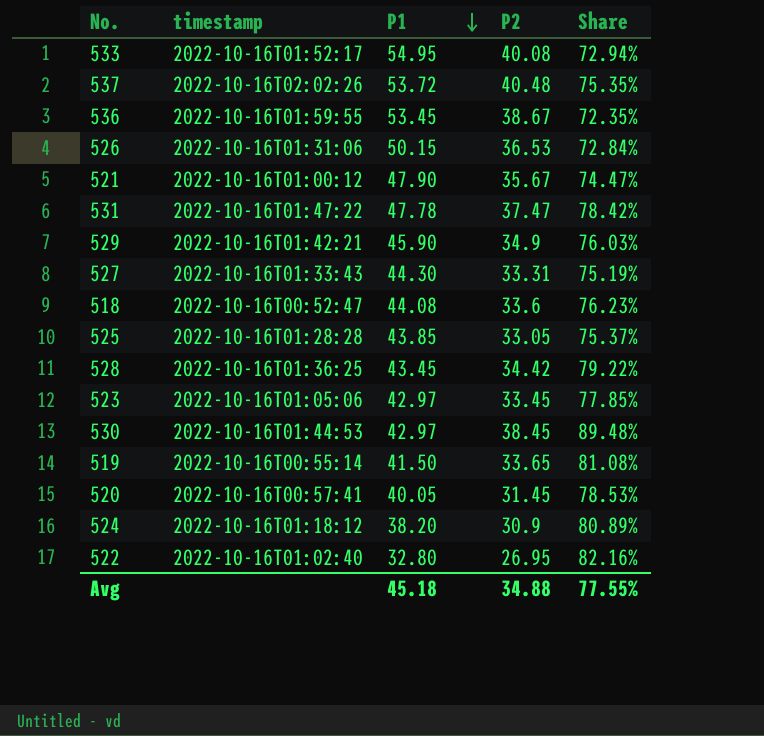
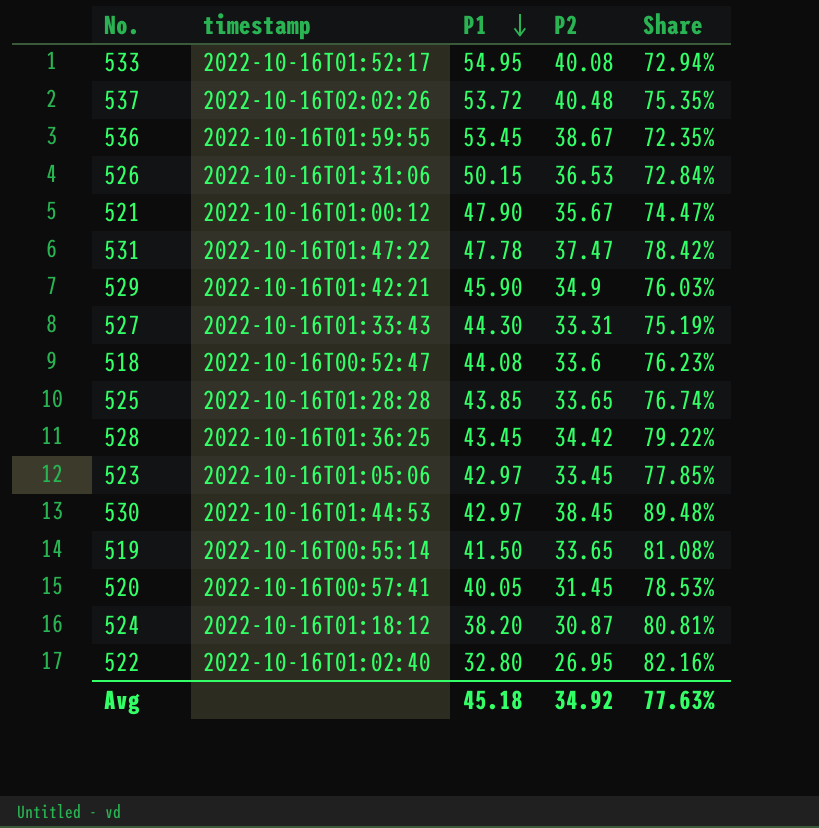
525 | P2: 33.05 -> 33.65
525 | Share: 75.37% -> 76.74%
524 | P2: 30.9 -> 30.87
524 | Share: 80.89% -> 80.81%
Avg | P2: 34.88 -> 34.92
Avg | Share: 77.55% -> 77.63%

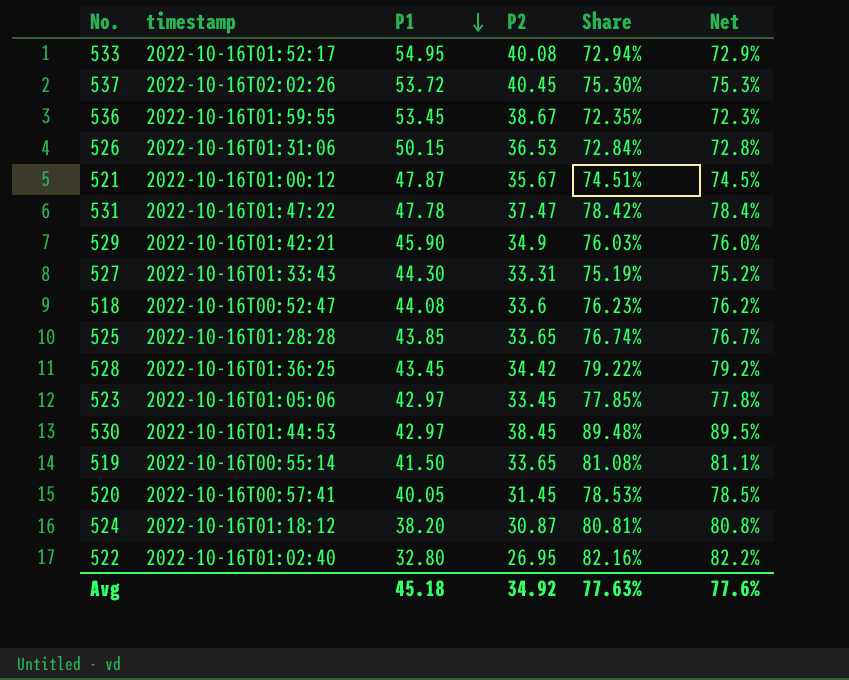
column Net | formula: none -> [P2] / [P1]
537 | P2: 40.48 -> 40.45
537 | Share: 75.35% -> 75.30%
521 | P1: 47.90 -> 47.87
521 | Share: 74.47% -> 74.51%

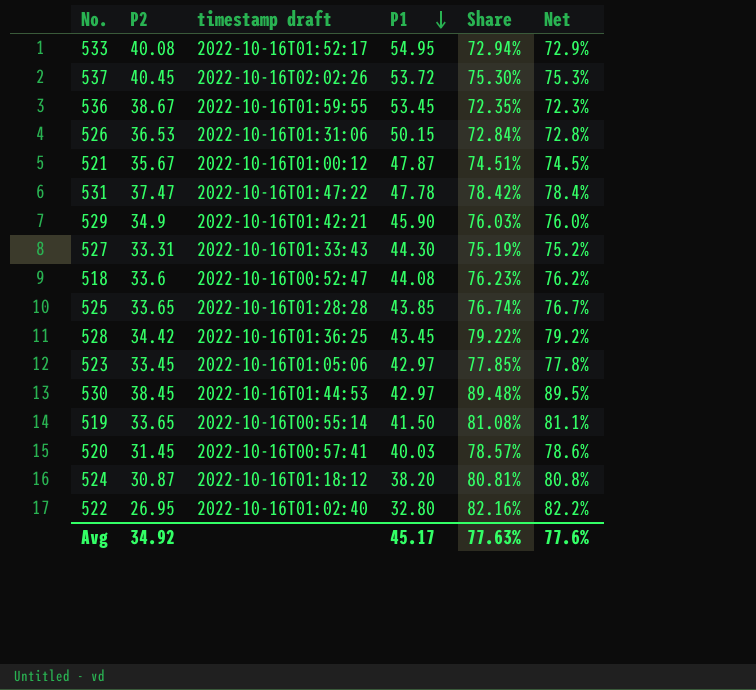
column P2 | position: 4 -> 2
column name: timestamp -> timestamp draft
520 | P1: 40.05 -> 40.03
520 | Share: 78.53% -> 78.57%
520 | Net: 78.5% -> 78.6%
Avg | P1: 45.18 -> 45.17

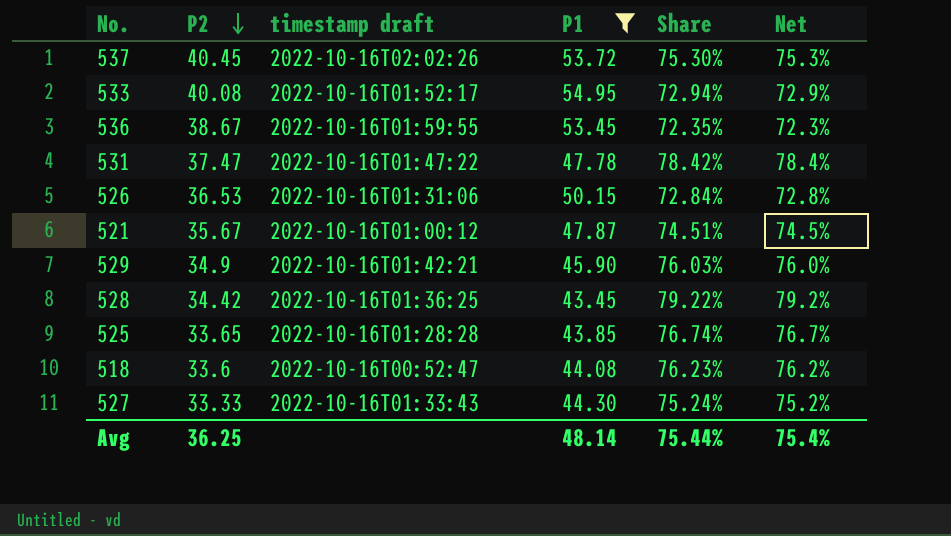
filter: none -> P1 >= 43.45
row order: P1 descending -> P2 descending
527 | P2: 33.31 -> 33.33
527 | Share: 75.19% -> 75.24%
Avg | P2: 34.92 -> 36.25
Avg | P1: 45.17 -> 48.14
Avg | Share: 77.63% -> 75.44%
Avg | Net: 77.6% -> 75.4%

